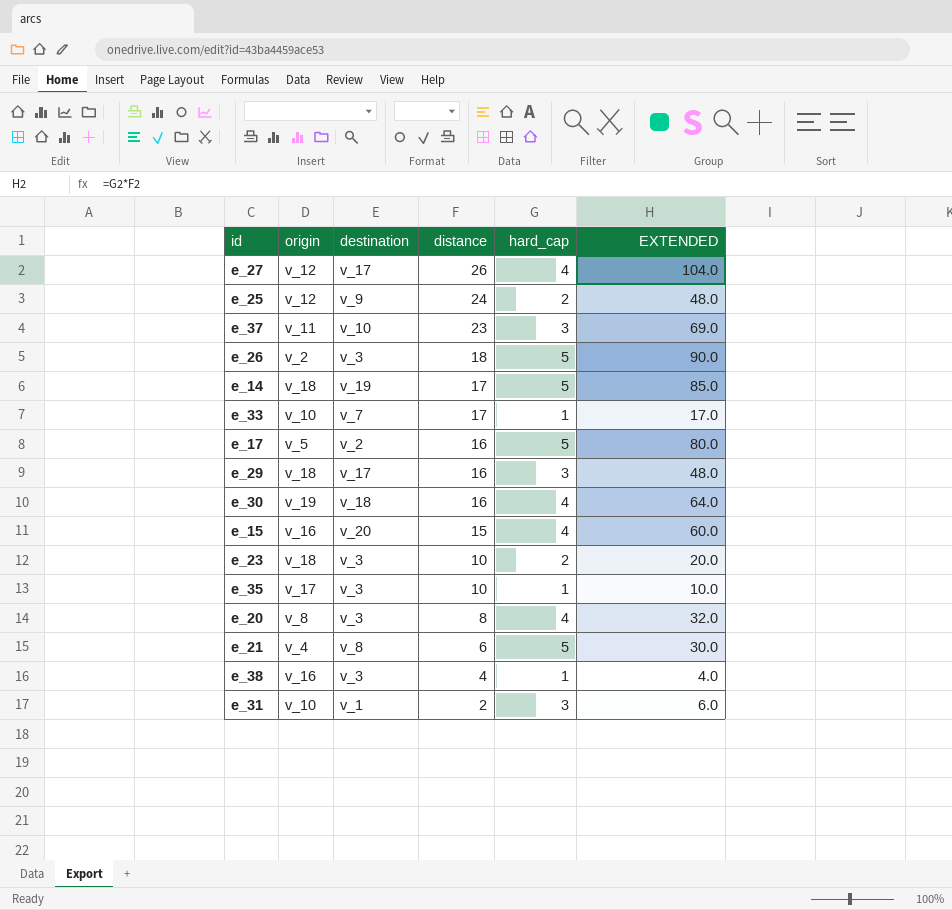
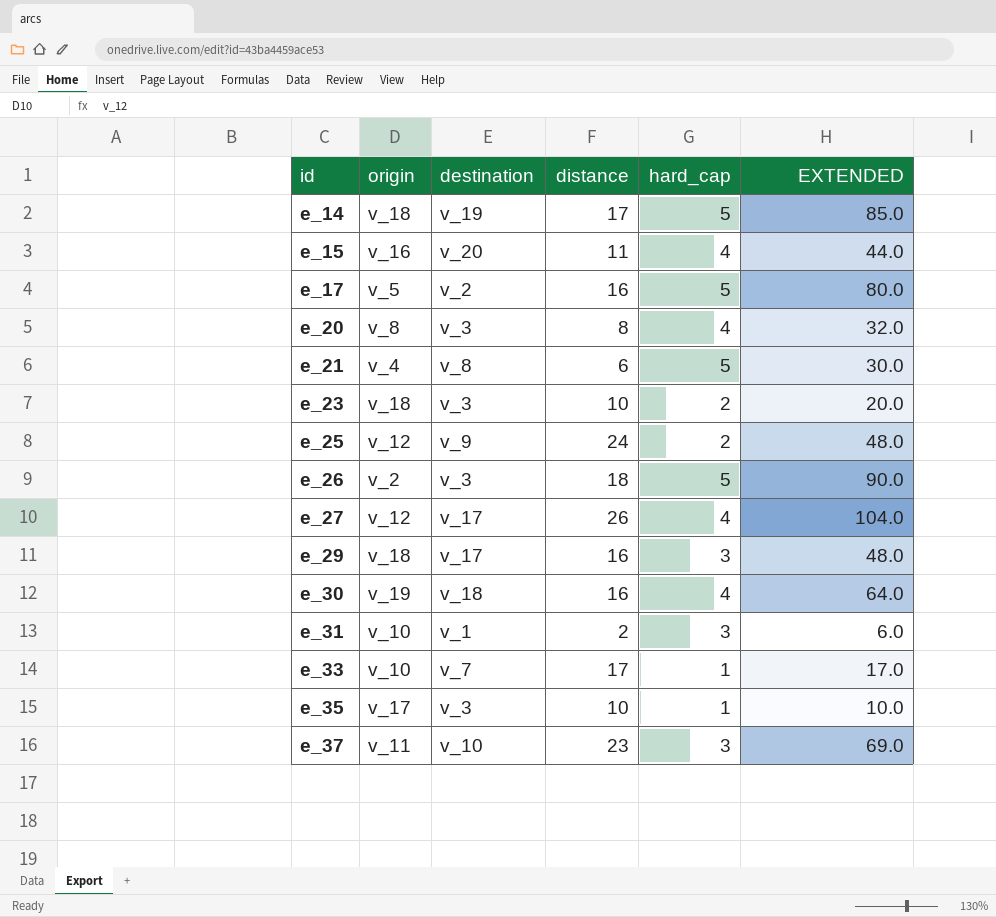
row order: distance descending -> id ascending
row e_38: v_16 | v_3 | 4 | 1 | 4.0 -> none
e_15 | distance: 15 -> 11
e_15 | EXTENDED: 60.0 -> 44.0

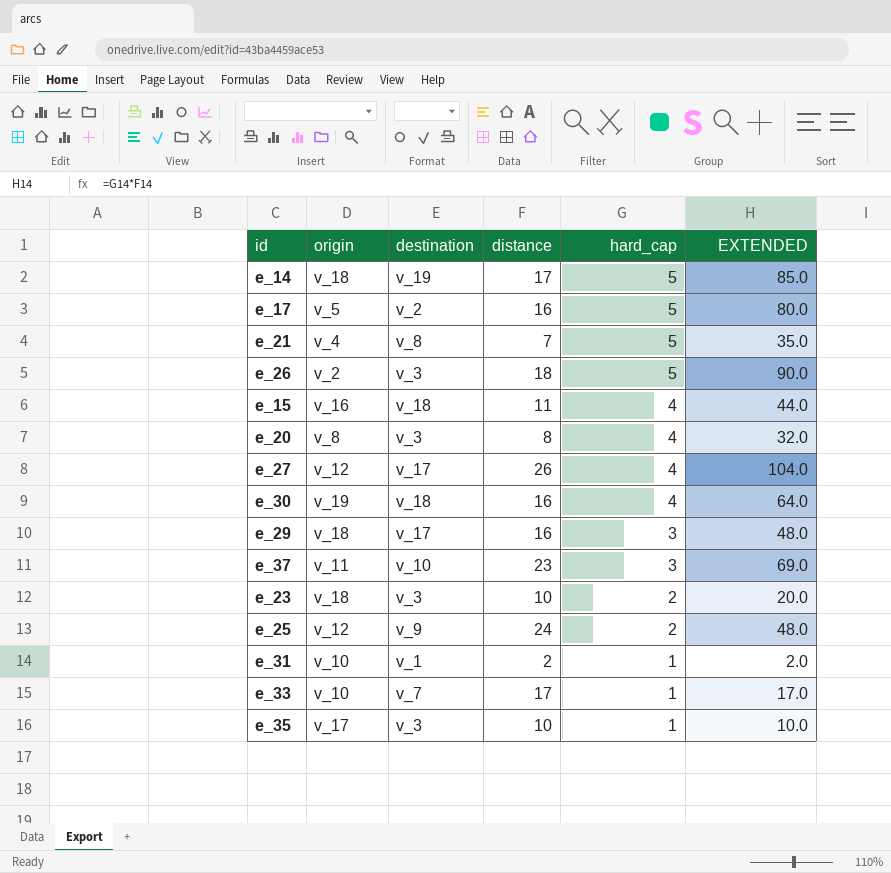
row order: id ascending -> hard_cap descending
e_21 | distance: 6 -> 7
e_21 | EXTENDED: 30.0 -> 35.0
e_15 | destination: v_20 -> v_18
e_31 | hard_cap: 3 -> 1
e_31 | EXTENDED: 6.0 -> 2.0

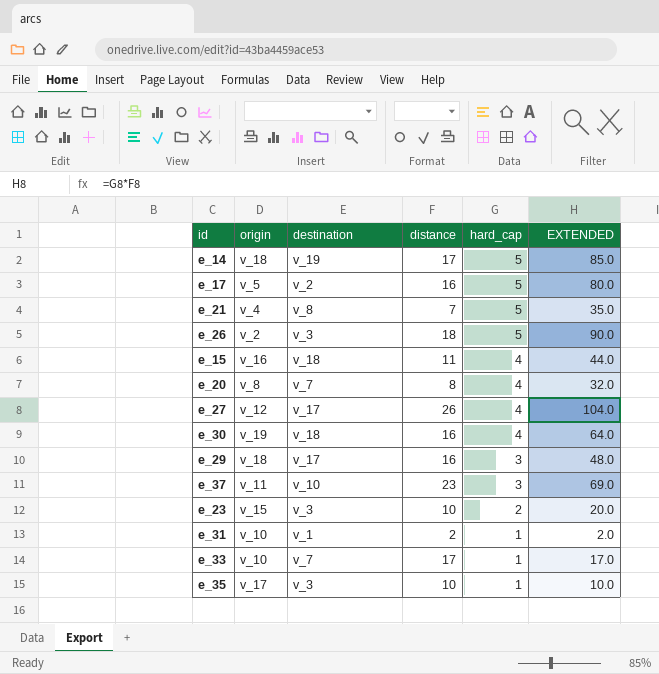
row e_25: v_12 | v_9 | 24 | 2 | 48.0 -> none
e_20 | destination: v_3 -> v_7
e_23 | origin: v_18 -> v_15

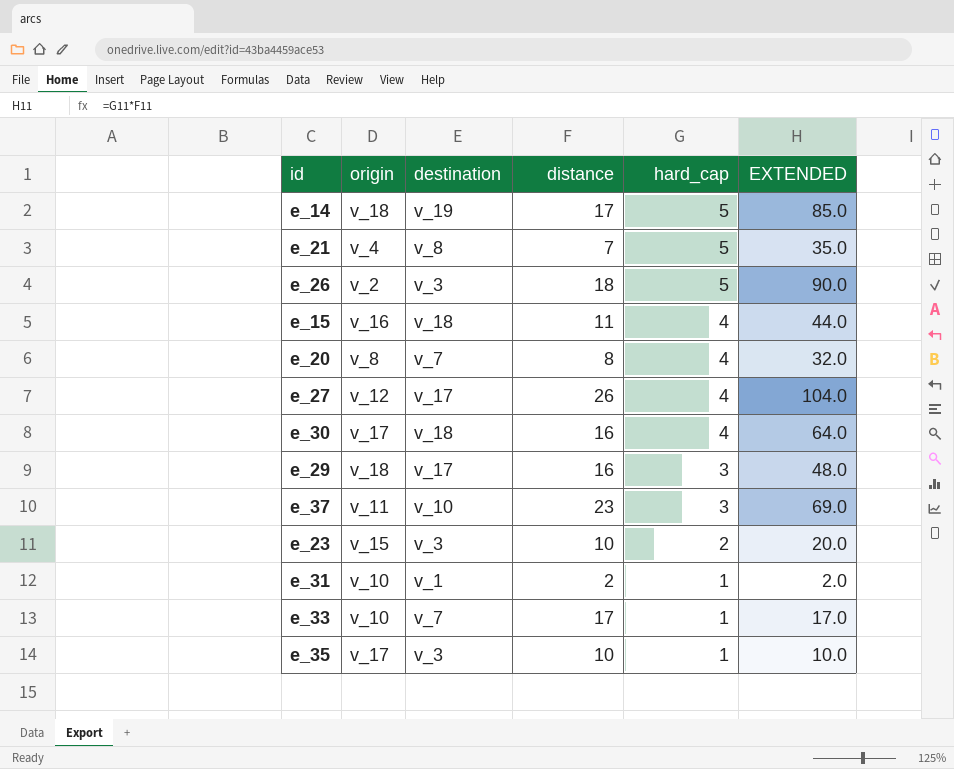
row e_17: v_5 | v_2 | 16 | 5 | 80.0 -> none
e_30 | origin: v_19 -> v_17

